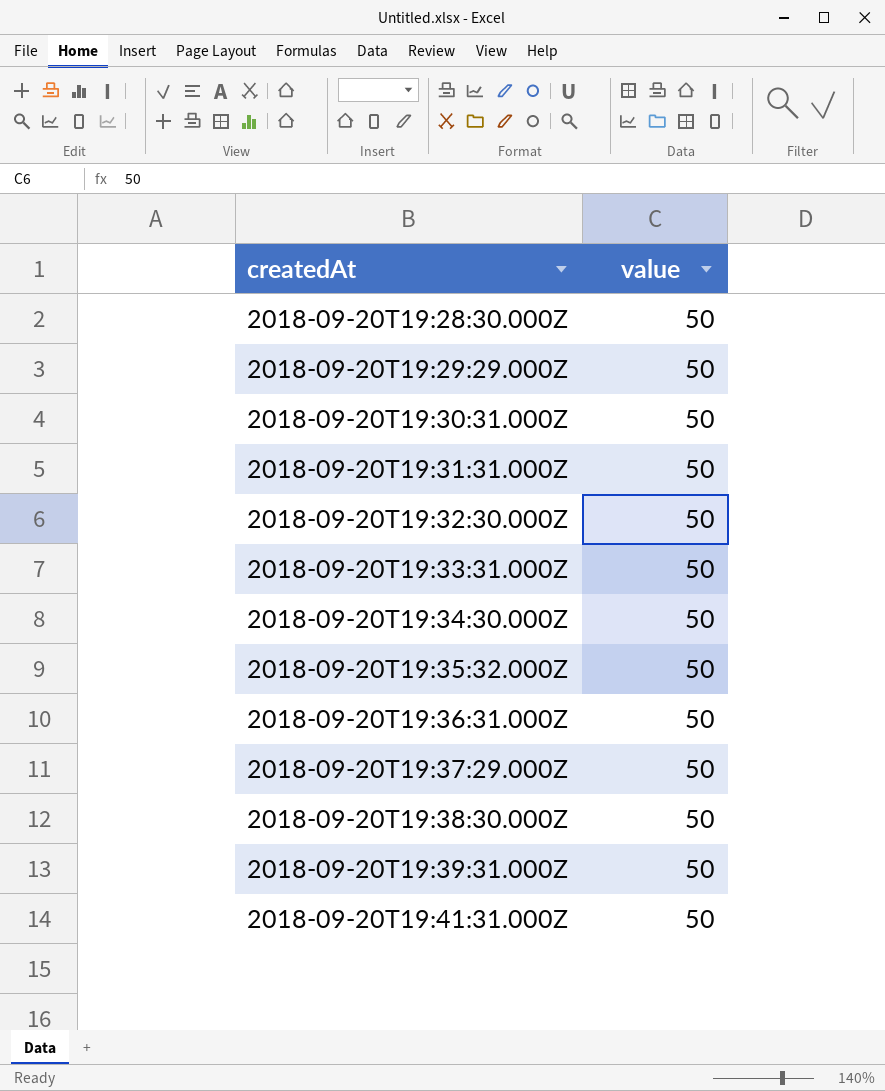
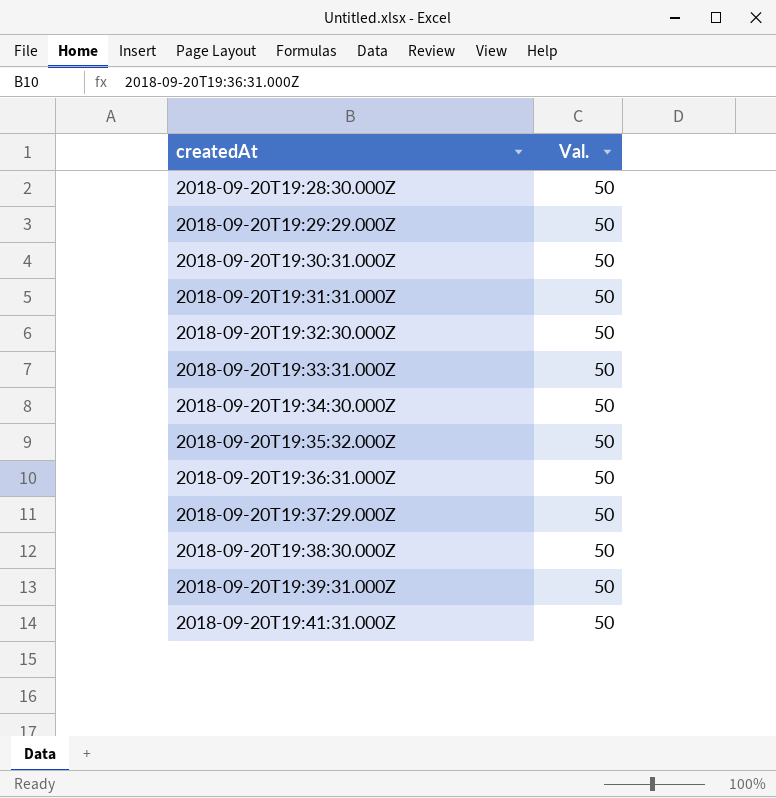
column name: value -> Val.

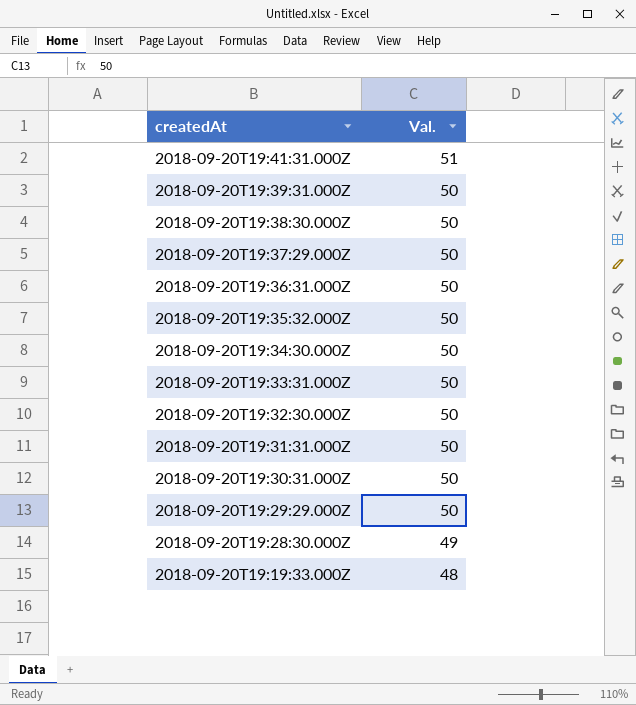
row order: createdAt ascending -> createdAt descending
2018-09-20T19:41:31.000Z | Val.: 50 -> 51
2018-09-20T19:28:30.000Z | Val.: 50 -> 49
row 2018-09-20T19:19:33.000Z: none -> 48

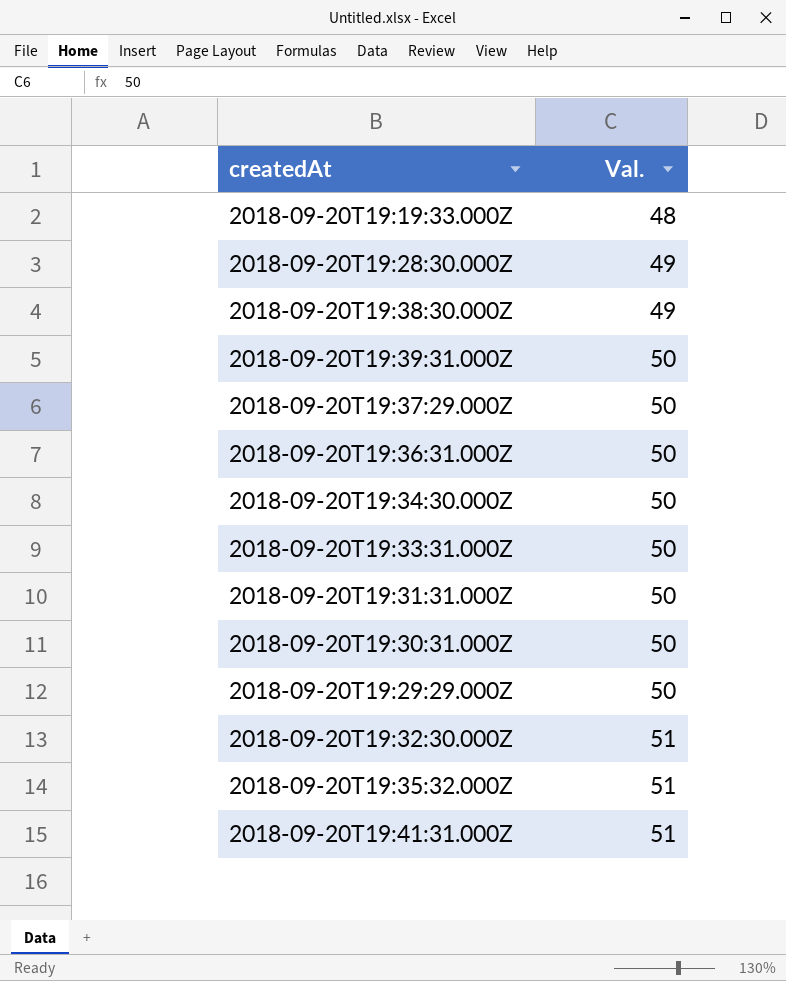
row order: createdAt descending -> Val. ascending
2018-09-20T19:38:30.000Z | Val.: 50 -> 49
2018-09-20T19:32:30.000Z | Val.: 50 -> 51
2018-09-20T19:35:32.000Z | Val.: 50 -> 51

